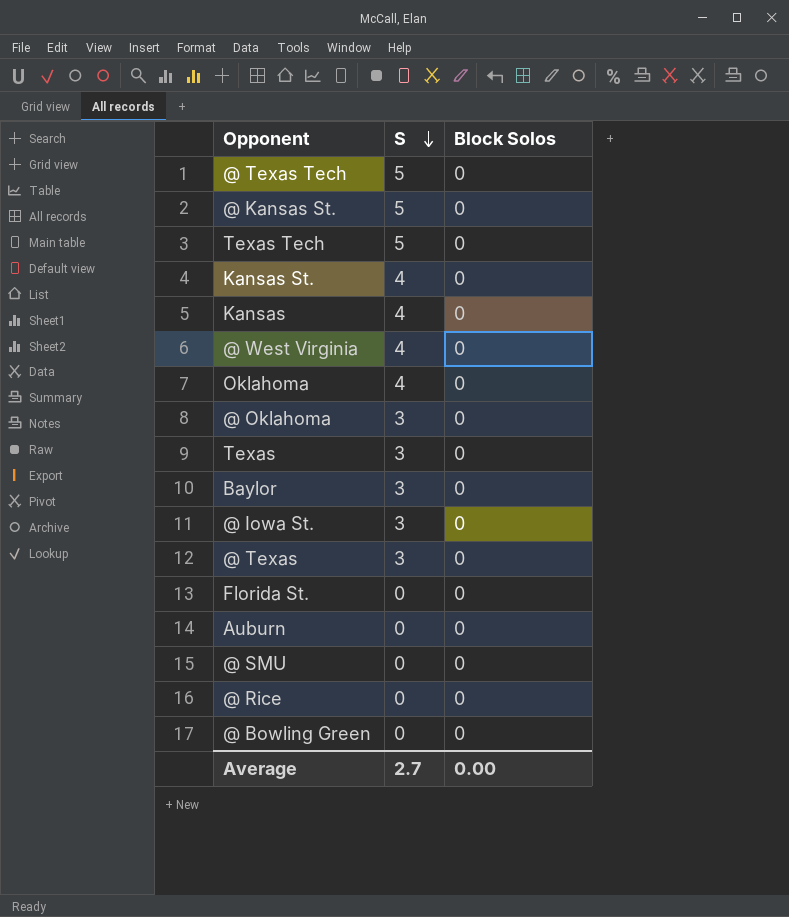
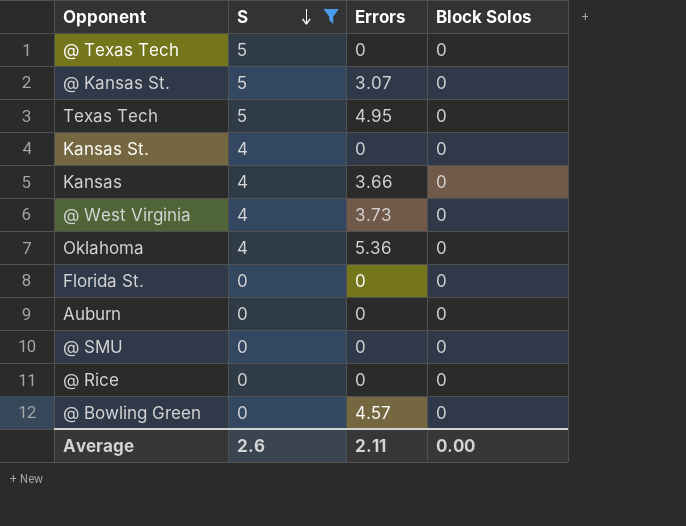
filter: none -> S != 3
column Errors | position: none -> 3
Average | S: 2.7 -> 2.6

